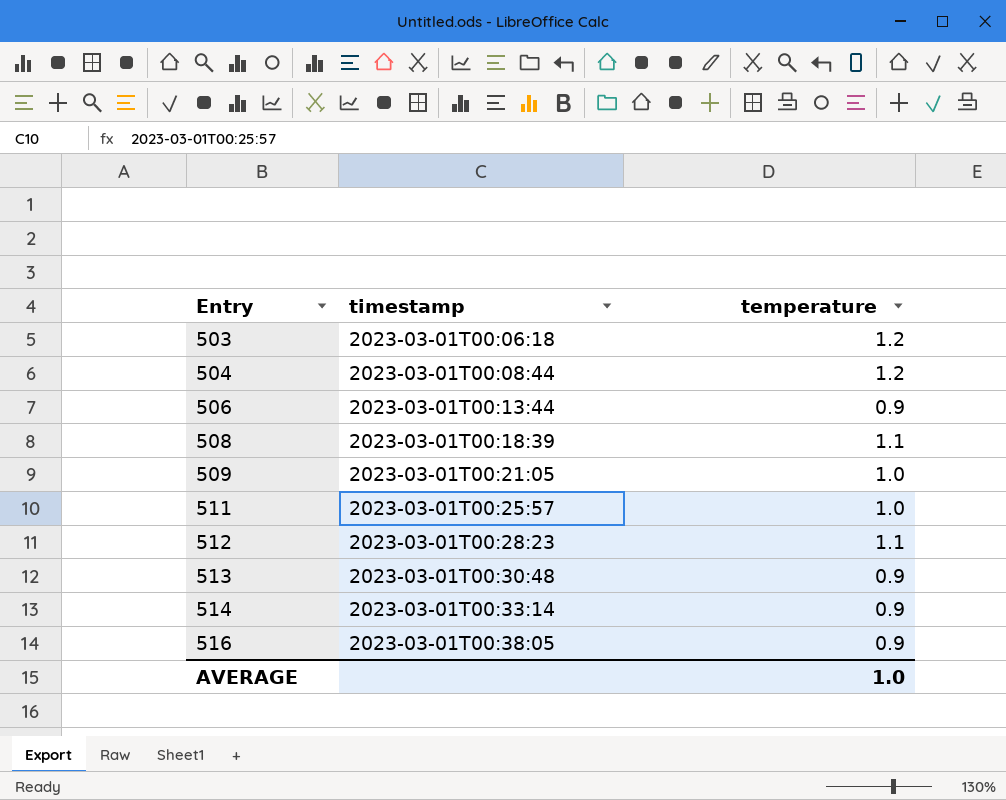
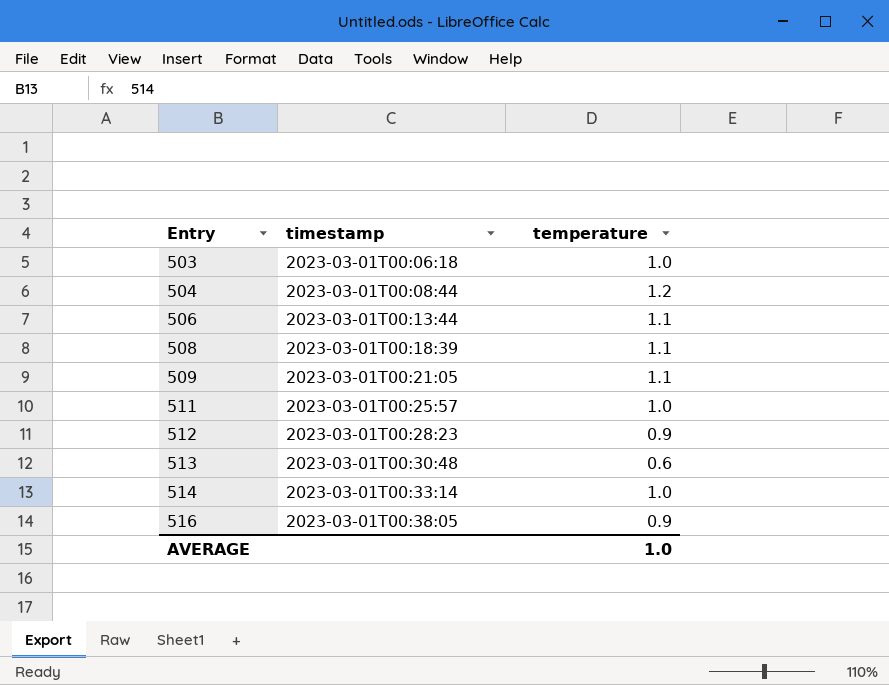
503 | temperature: 1.2 -> 1.0
506 | temperature: 0.9 -> 1.1
509 | temperature: 1.0 -> 1.1
512 | temperature: 1.1 -> 0.9
513 | temperature: 0.9 -> 0.6
514 | temperature: 0.9 -> 1.0

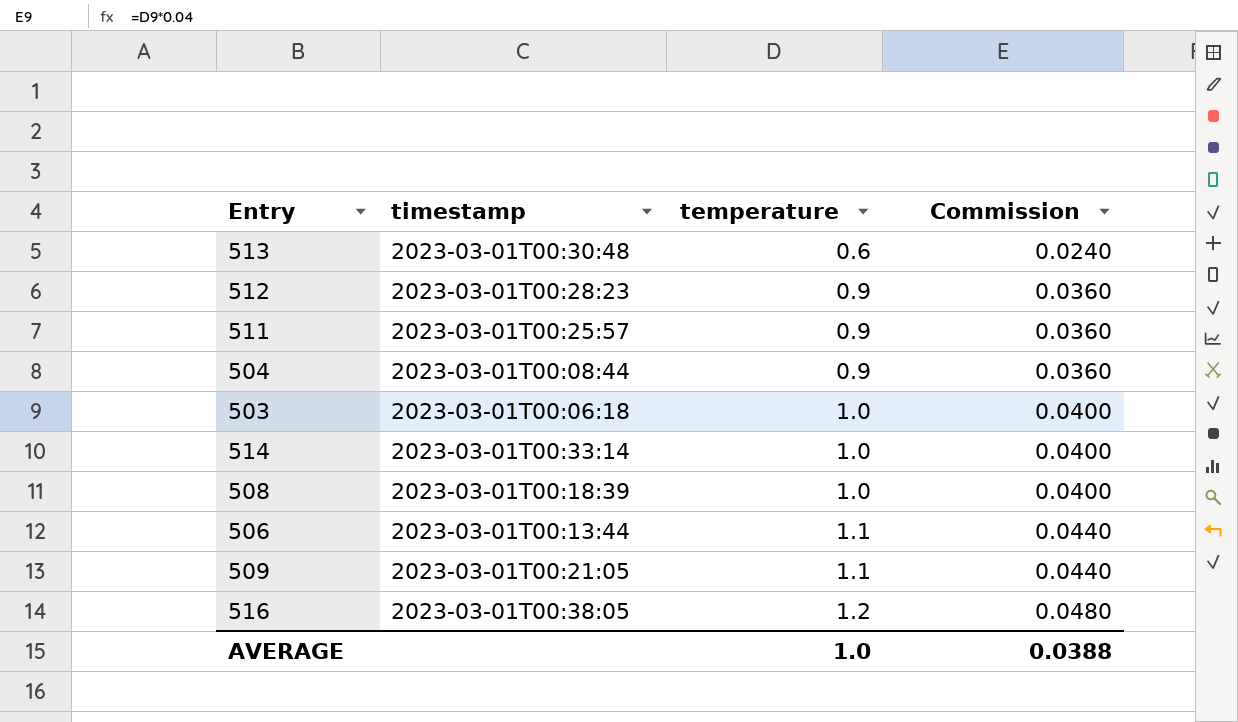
row order: Entry ascending -> temperature ascending
column Commission | formula: none -> [temperature] * 0.04
511 | temperature: 1.0 -> 0.9
504 | temperature: 1.2 -> 0.9
508 | temperature: 1.1 -> 1.0
516 | temperature: 0.9 -> 1.2

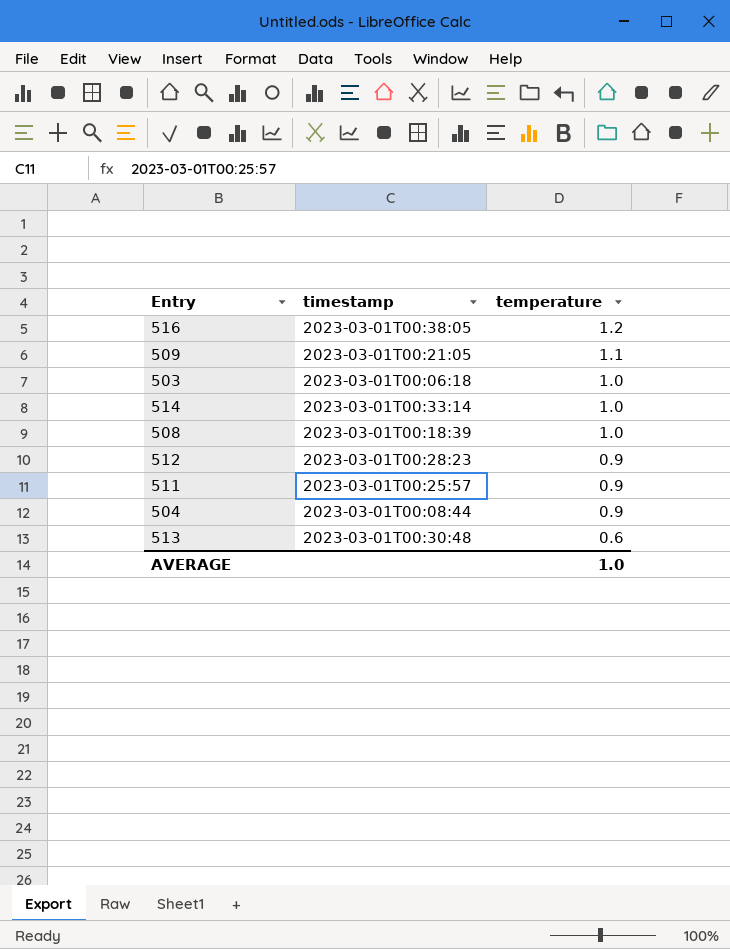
row order: temperature ascending -> temperature descending
column Commission | formula: [temperature] * 0.04 -> none
row 506: 2023-03-01T00:13:44 | 1.1 | 0.0440 -> none

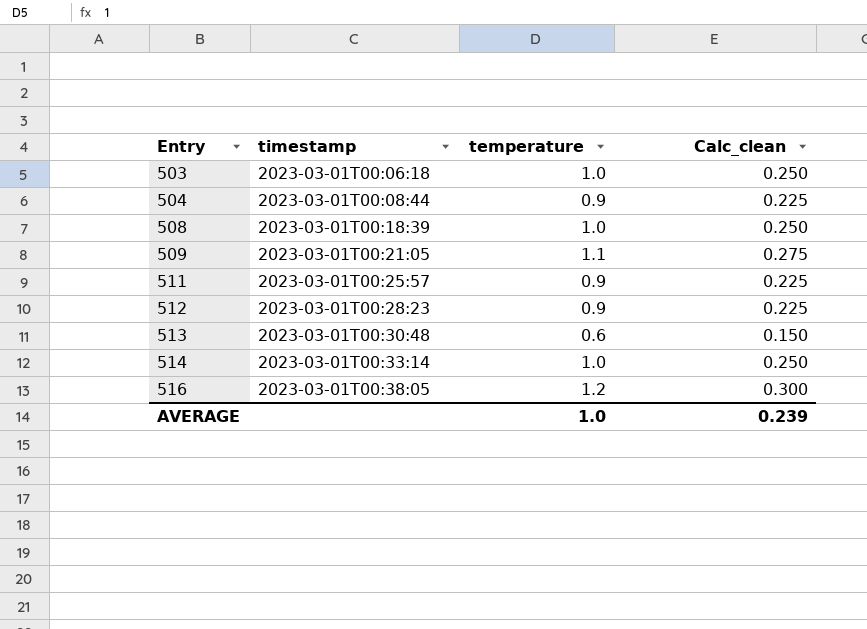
row order: temperature descending -> Entry ascending
column Calc_clean | formula: none -> [temperature] * 0.25

